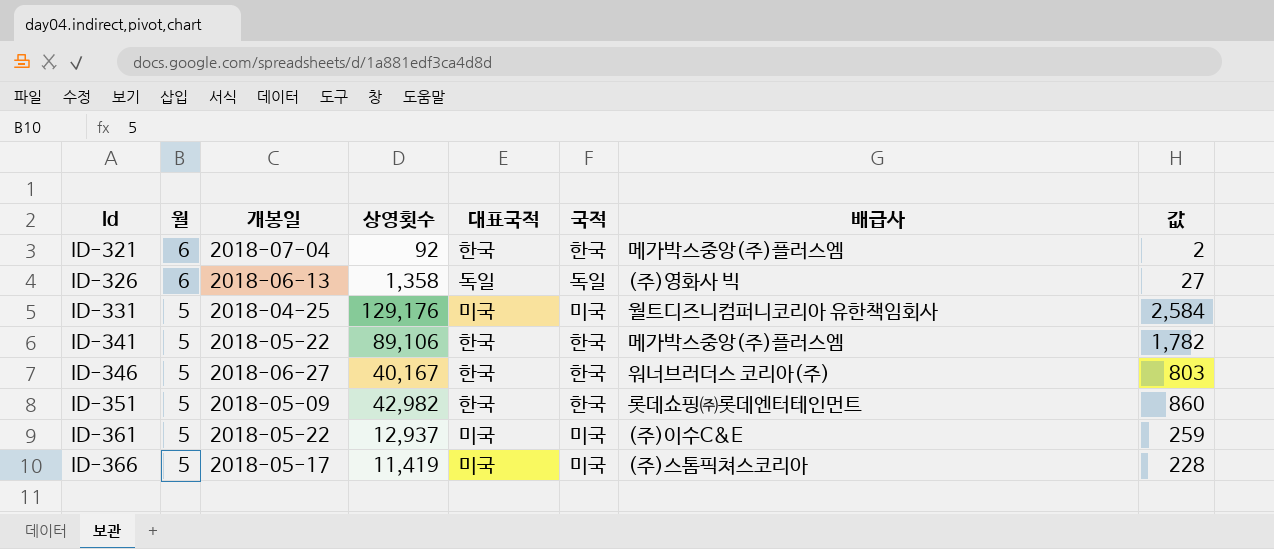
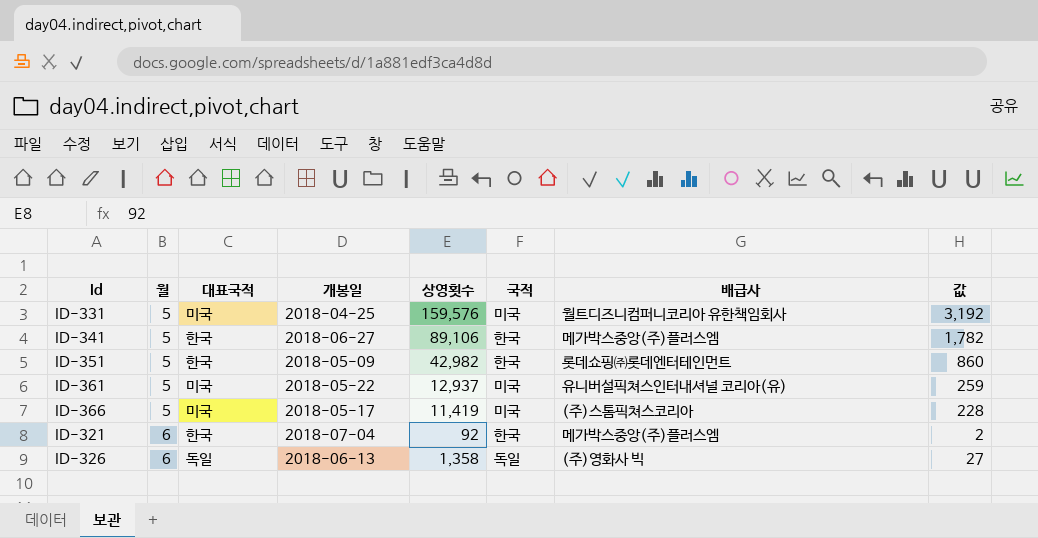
row order: Id ascending -> 월 ascending
column 대표국적 | position: 5 -> 3
row ID-346: 5 | 2018-06-27 | 40,167 | 한국 | 한국 | 워너브러더스 코리아(주) | 803 -> none
ID-331 | 상영횟수: 129,176 -> 159,576
ID-331 | 값: 2,584 -> 3,192
ID-341 | 개봉일: 2018-05-22 -> 2018-06-27
ID-361 | 배급사: (주)이수C&E -> 유니버설픽쳐스인터내셔널 코리아(유)

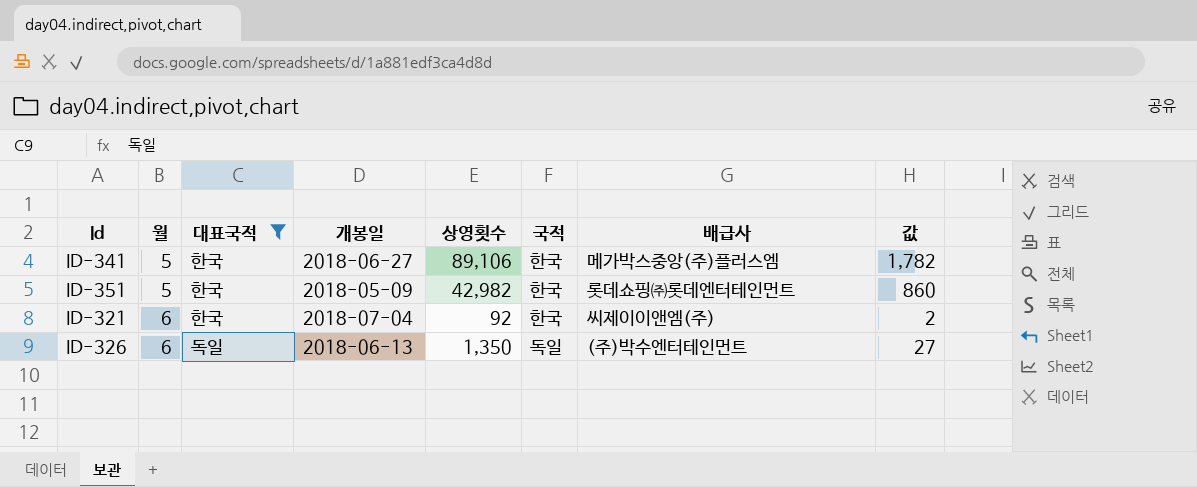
filter: none -> 대표국적 != 미국
ID-321 | 배급사: 메가박스중앙(주)플러스엠 -> 씨제이이앤엠(주)
ID-326 | 상영횟수: 1,358 -> 1,350
ID-326 | 배급사: (주)영화사 빅 -> (주)박수엔터테인먼트

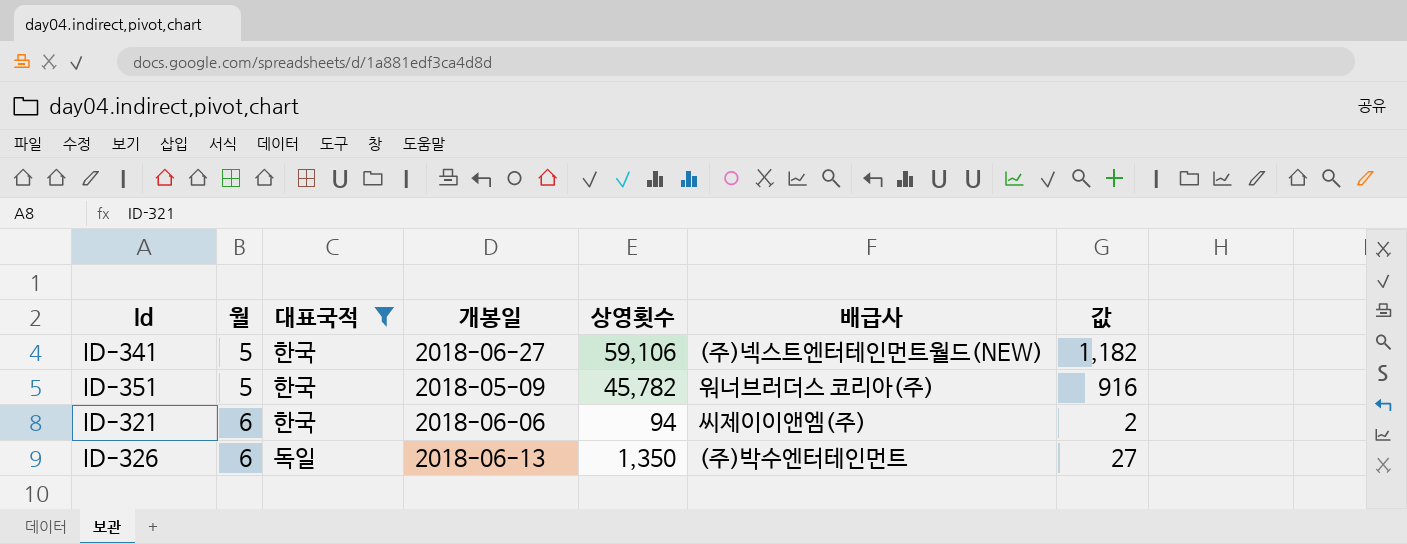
column 국적 | position: 6 -> none
ID-341 | 상영횟수: 89,106 -> 59,106
ID-341 | 배급사: 메가박스중앙(주)플러스엠 -> (주)넥스트엔터테인먼트월드(NEW)
ID-341 | 값: 1,782 -> 1,182
ID-351 | 상영횟수: 42,982 -> 45,782
ID-351 | 배급사: 롯데쇼핑㈜롯데엔터테인먼트 -> 워너브러더스 코리아(주)
ID-351 | 값: 860 -> 916
ID-321 | 개봉일: 2018-07-04 -> 2018-06-06
ID-321 | 상영횟수: 92 -> 94

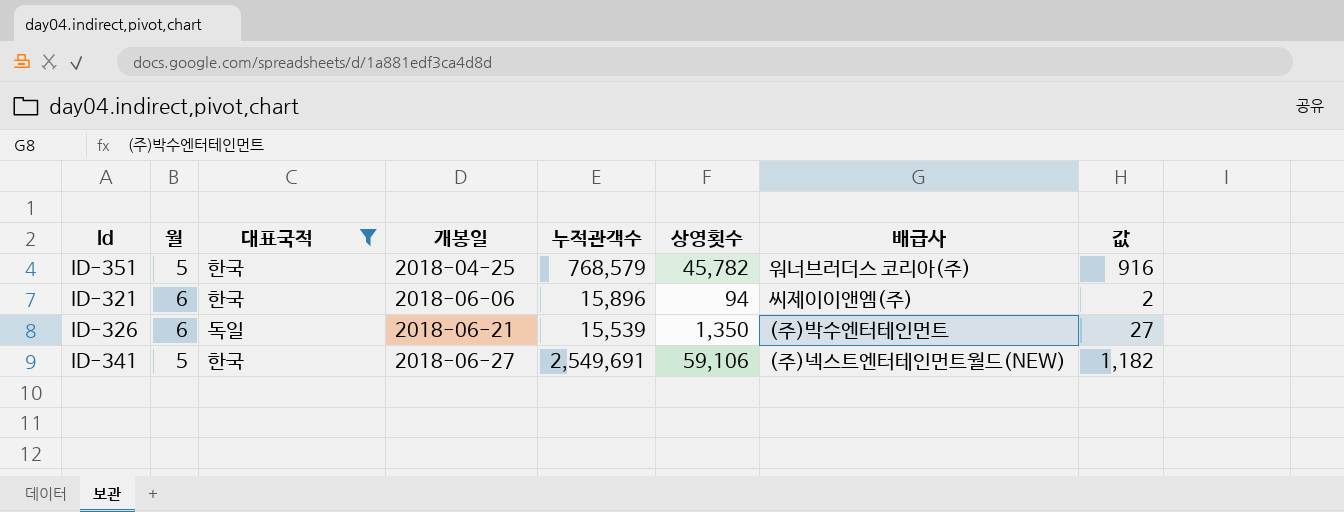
row order: 월 ascending -> 개봉일 ascending
column 누적관객수 | position: none -> 5
ID-351 | 개봉일: 2018-05-09 -> 2018-04-25
ID-326 | 개봉일: 2018-06-13 -> 2018-06-21

